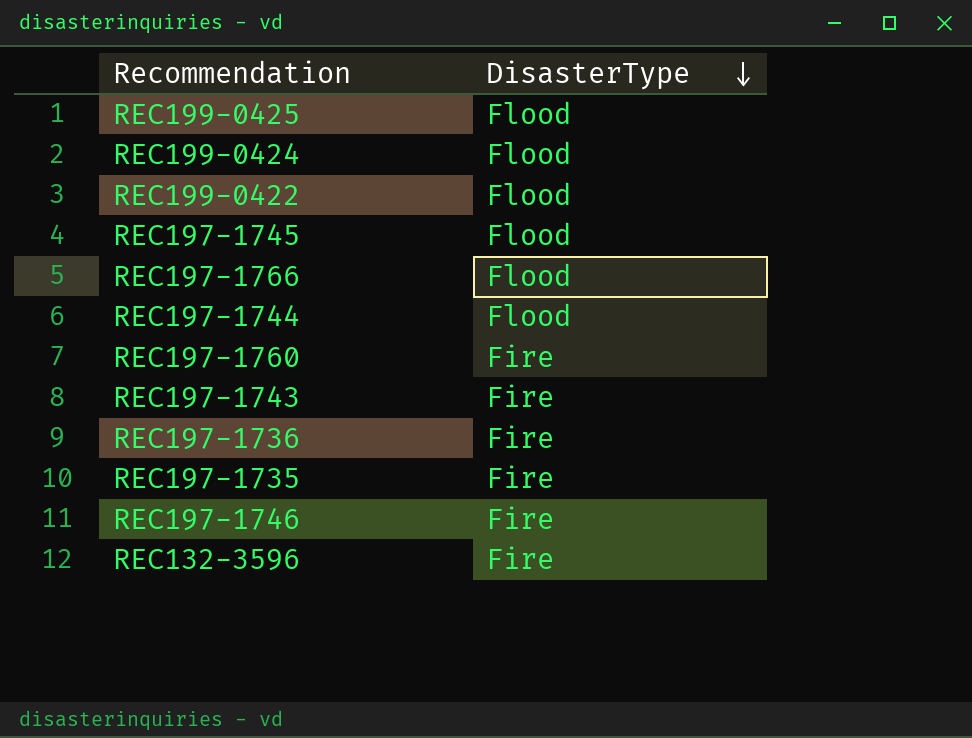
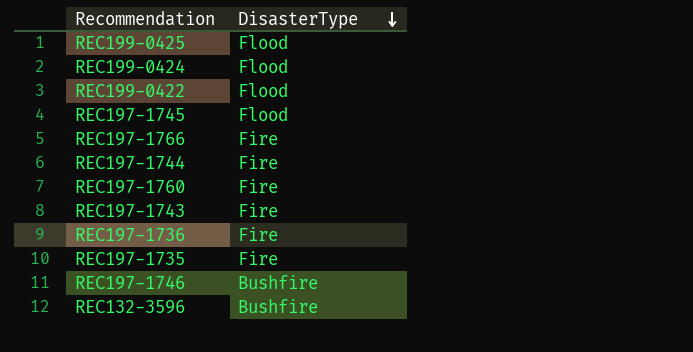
REC197-1766 | DisasterType: Flood -> Fire
REC197-1744 | DisasterType: Flood -> Fire
REC197-1746 | DisasterType: Fire -> Bushfire
REC132-3596 | DisasterType: Fire -> Bushfire

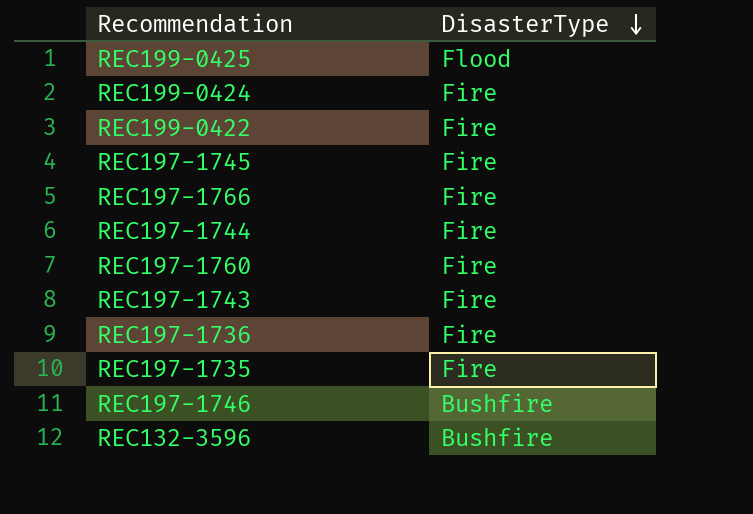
REC199-0424 | DisasterType: Flood -> Fire
REC199-0422 | DisasterType: Flood -> Fire
REC197-1745 | DisasterType: Flood -> Fire

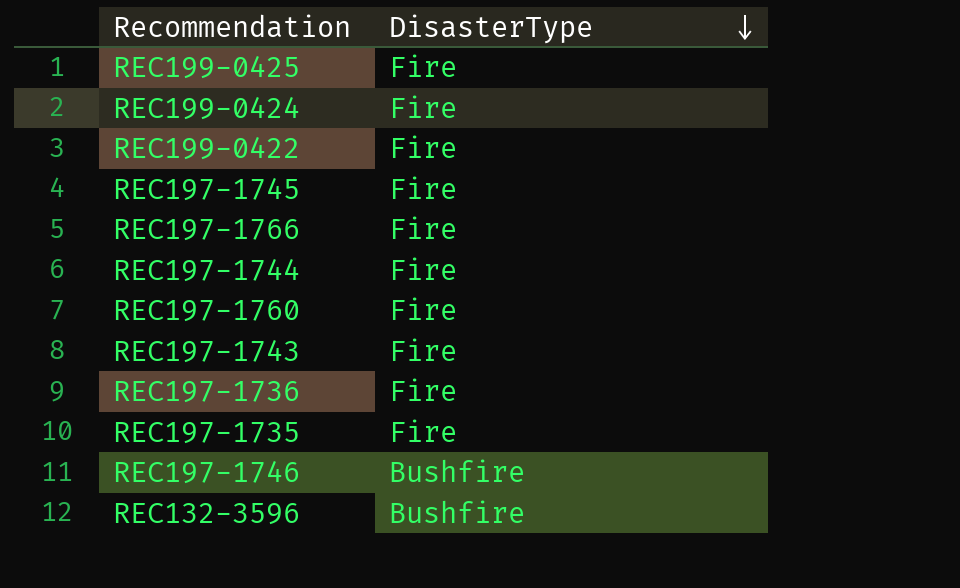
REC199-0425 | DisasterType: Flood -> Fire

